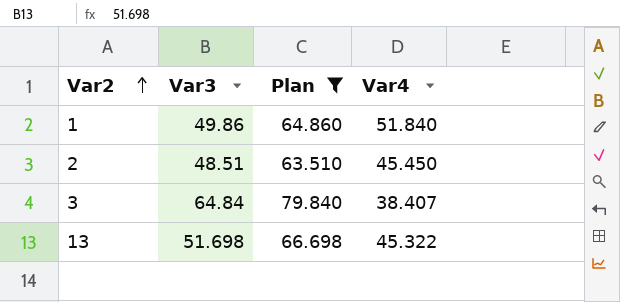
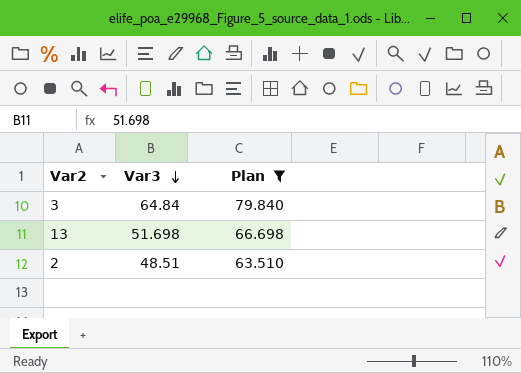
row order: Var2 ascending -> Var3 descending
column Var4 | position: 4 -> none
row 1: 49.86 | 64.860 | 51.840 -> none

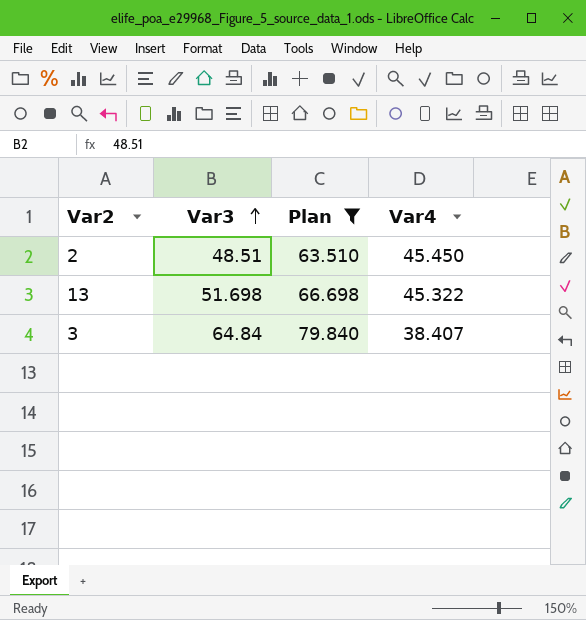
row order: Var3 descending -> Var3 ascending
column Var4 | position: none -> 4

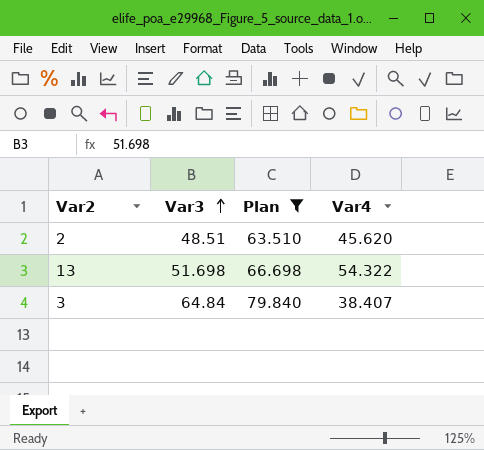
2 | Var4: 45.450 -> 45.620
13 | Var4: 45.322 -> 54.322

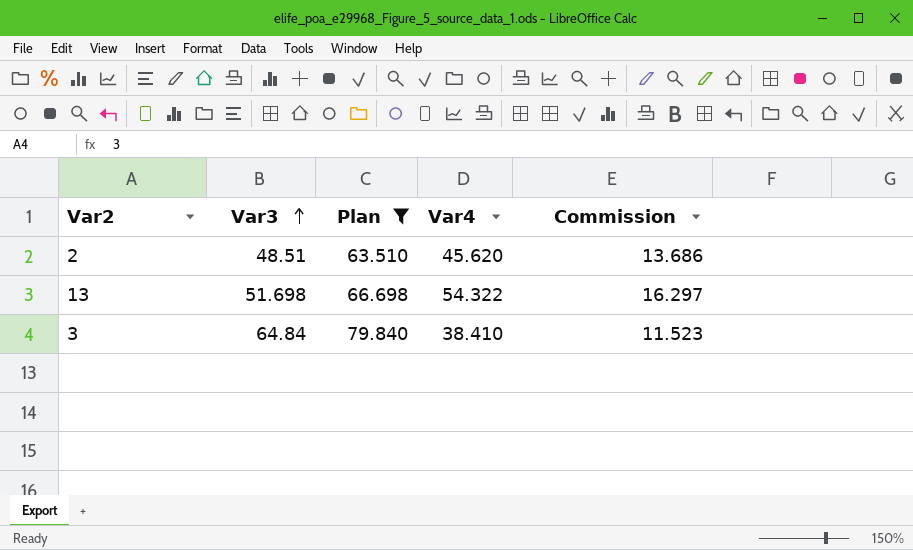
column Commission | formula: none -> [Var4] * 0.3
3 | Var4: 38.407 -> 38.410

